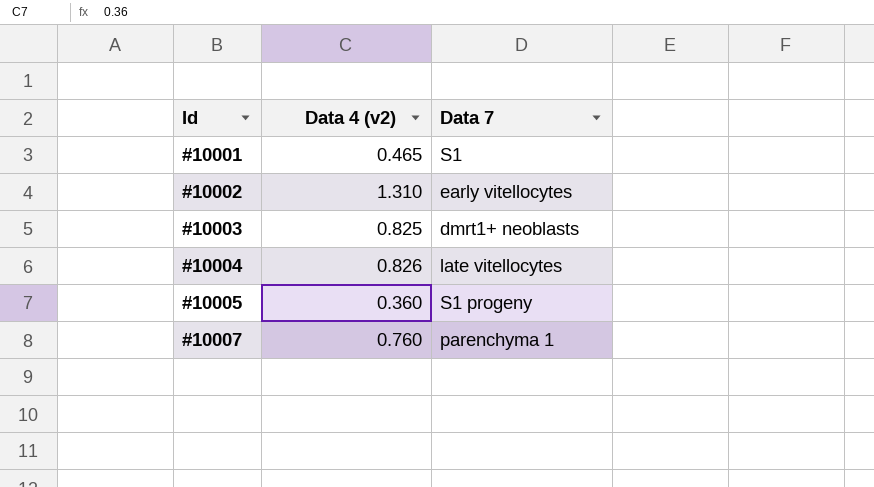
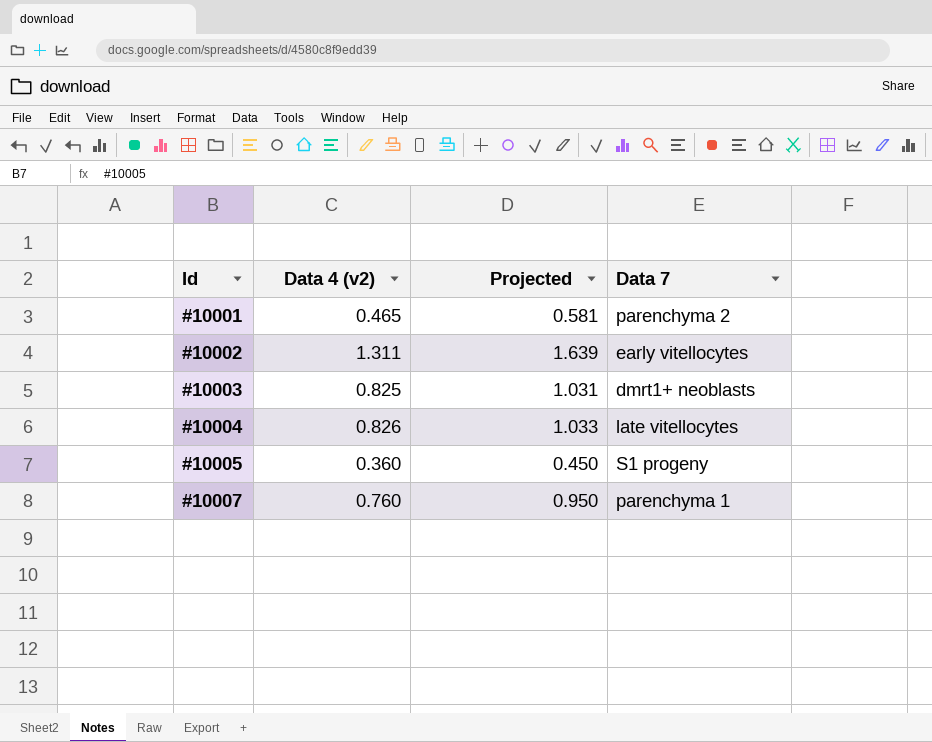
column Projected | formula: none -> [Data 4 (v2)] * 1.25
#10001 | Data 7: S1 -> parenchyma 2
#10002 | Data 4 (v2): 1.310 -> 1.311

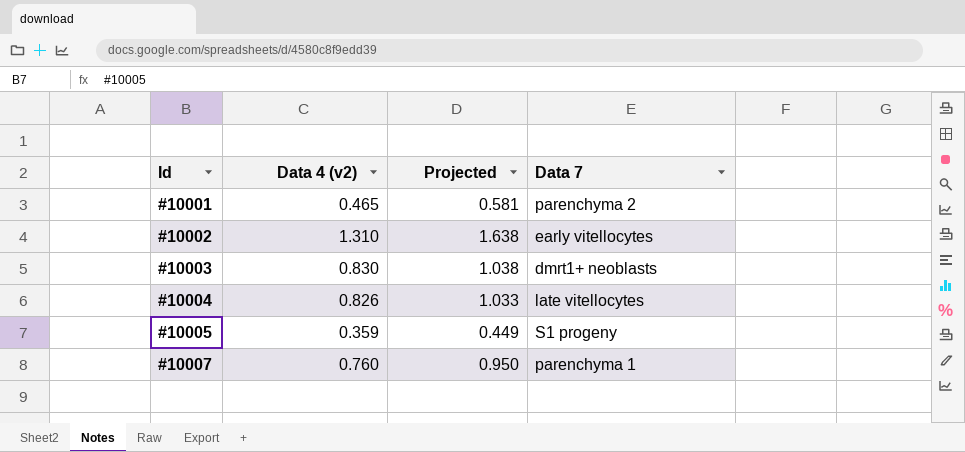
#10002 | Data 4 (v2): 1.311 -> 1.310
#10002 | Projected: 1.639 -> 1.638
#10003 | Data 4 (v2): 0.825 -> 0.830
#10003 | Projected: 1.031 -> 1.038
#10005 | Data 4 (v2): 0.360 -> 0.359
#10005 | Projected: 0.450 -> 0.449

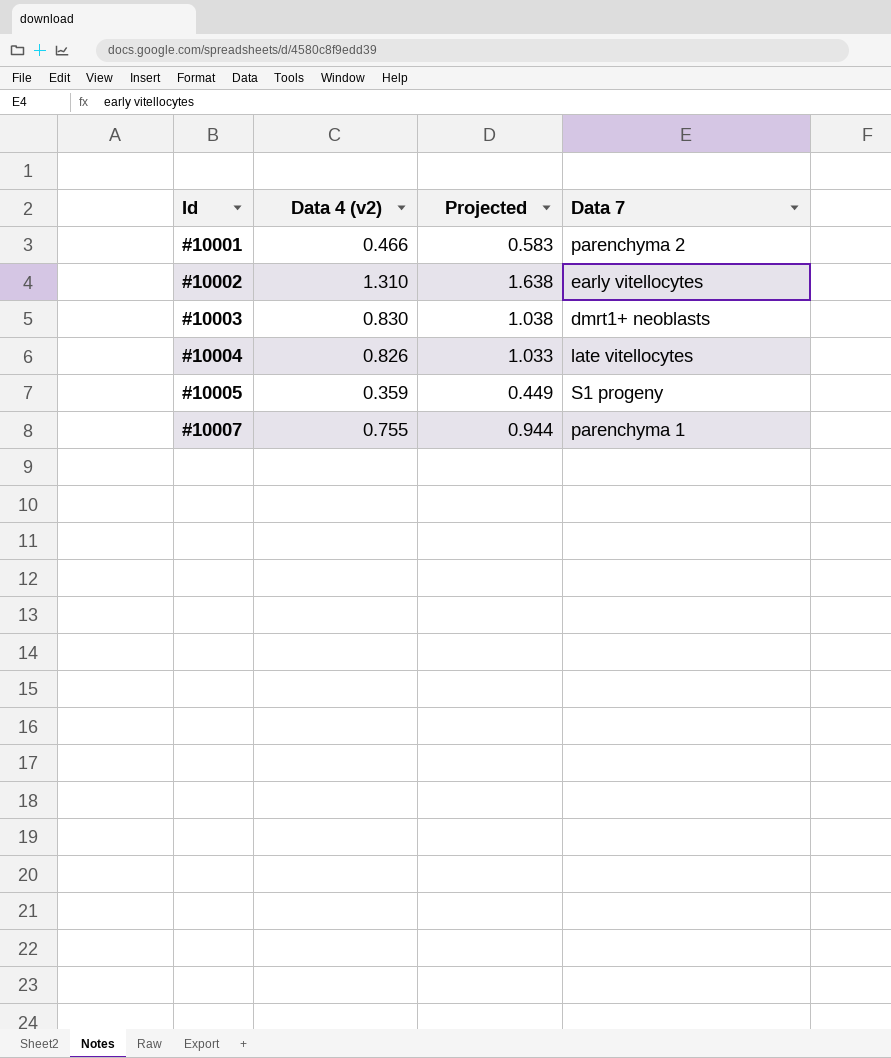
#10001 | Data 4 (v2): 0.465 -> 0.466
#10001 | Projected: 0.581 -> 0.583
#10007 | Data 4 (v2): 0.760 -> 0.755
#10007 | Projected: 0.950 -> 0.944

